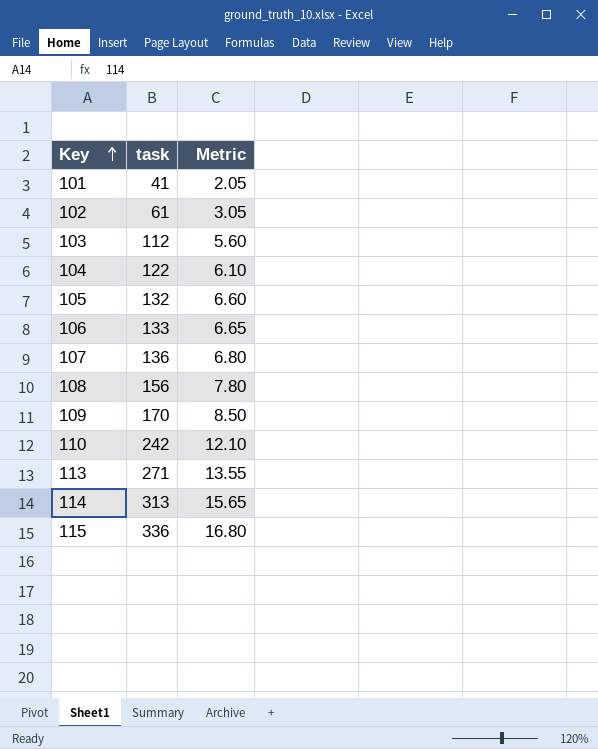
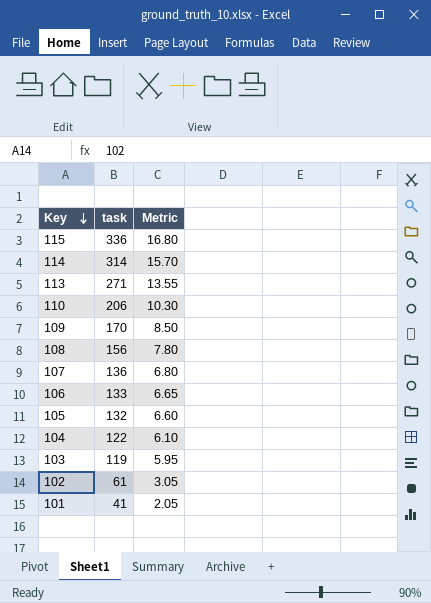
row order: Key ascending -> Key descending
114 | task: 313 -> 314
114 | Metric: 15.65 -> 15.70
110 | task: 242 -> 206
110 | Metric: 12.10 -> 10.30
103 | task: 112 -> 119
103 | Metric: 5.60 -> 5.95

